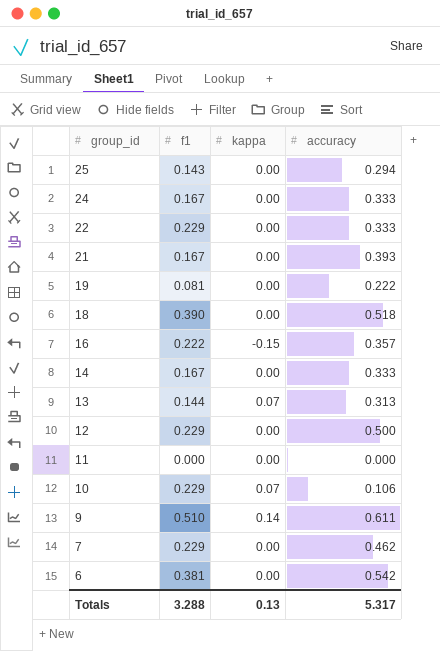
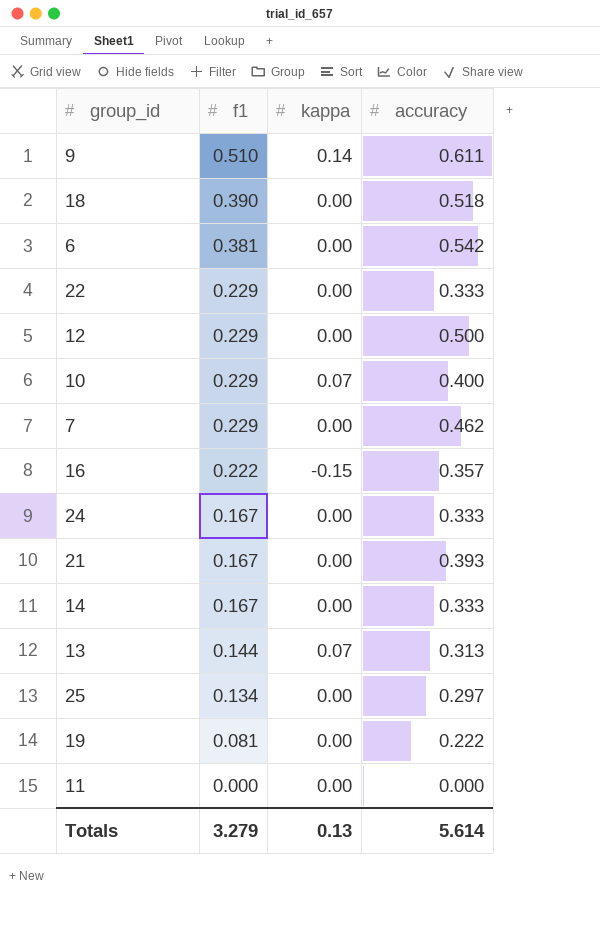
row order: group_id descending -> f1 descending
10 | accuracy: 0.106 -> 0.400
25 | f1: 0.143 -> 0.134
25 | accuracy: 0.294 -> 0.297
Totals | f1: 3.288 -> 3.279
Totals | accuracy: 5.317 -> 5.614

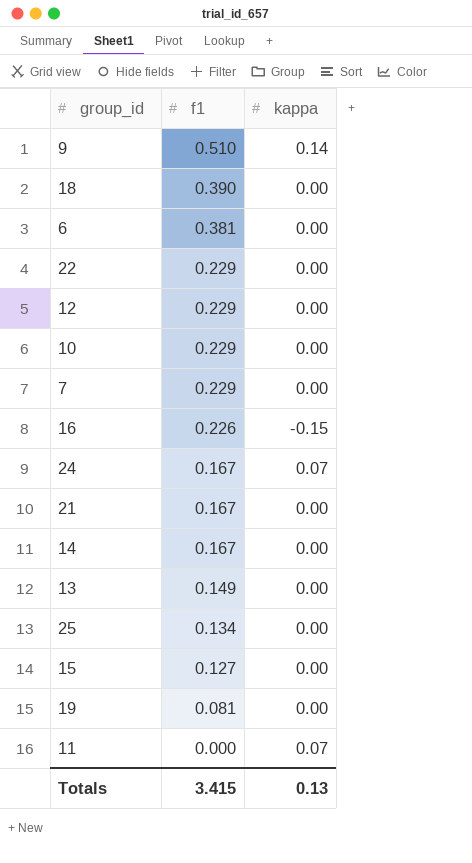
column accuracy | position: 4 -> none
10 | kappa: 0.07 -> 0.00
16 | f1: 0.222 -> 0.226
24 | kappa: 0.00 -> 0.07
13 | f1: 0.144 -> 0.149
13 | kappa: 0.07 -> 0.00
row 15: none -> 0.127 | 0.00
11 | kappa: 0.00 -> 0.07
Totals | f1: 3.279 -> 3.415

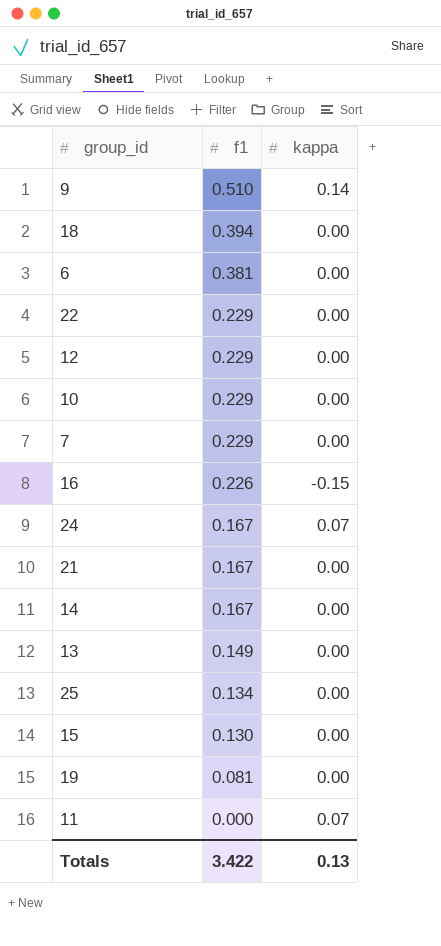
18 | f1: 0.390 -> 0.394
15 | f1: 0.127 -> 0.130
Totals | f1: 3.415 -> 3.422

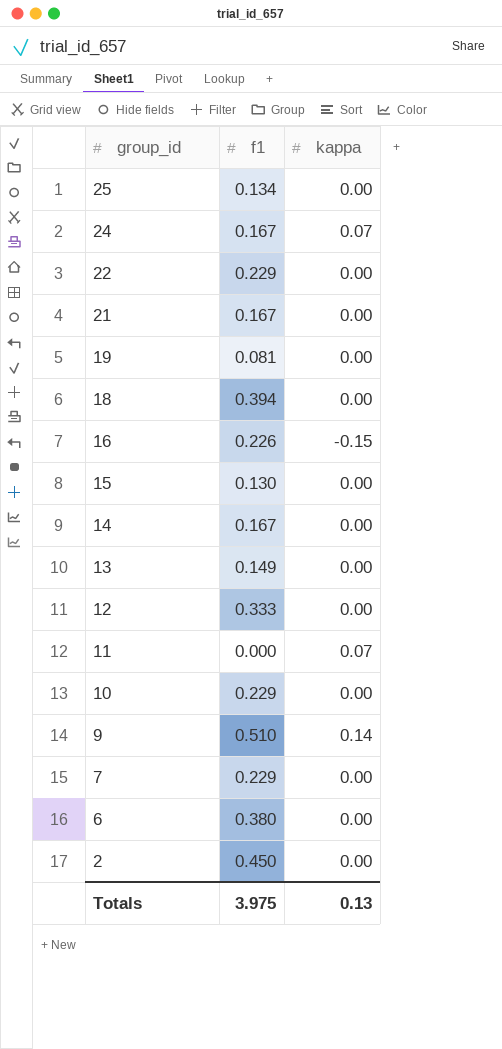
row order: f1 descending -> group_id descending
12 | f1: 0.229 -> 0.333
6 | f1: 0.381 -> 0.380
row 2: none -> 0.450 | 0.00
Totals | f1: 3.422 -> 3.975

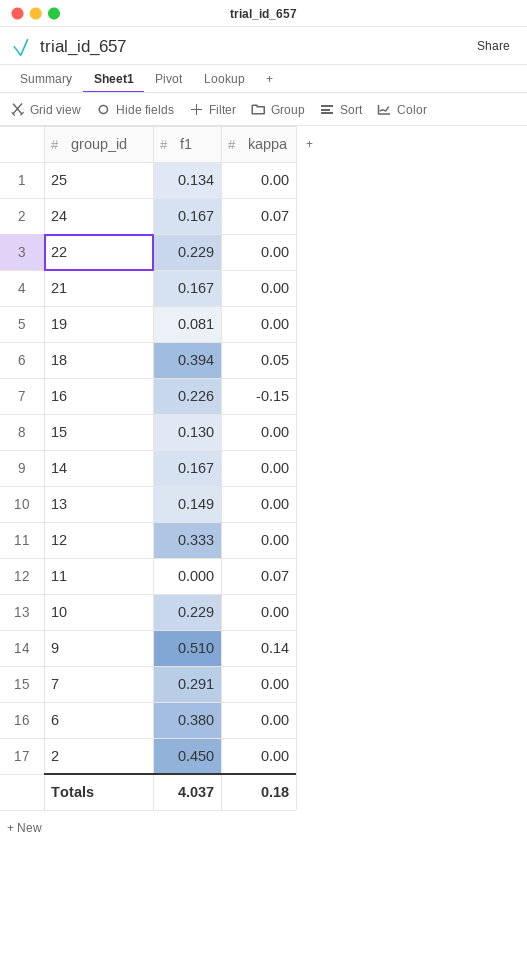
18 | kappa: 0.00 -> 0.05
7 | f1: 0.229 -> 0.291
Totals | f1: 3.975 -> 4.037
Totals | kappa: 0.13 -> 0.18

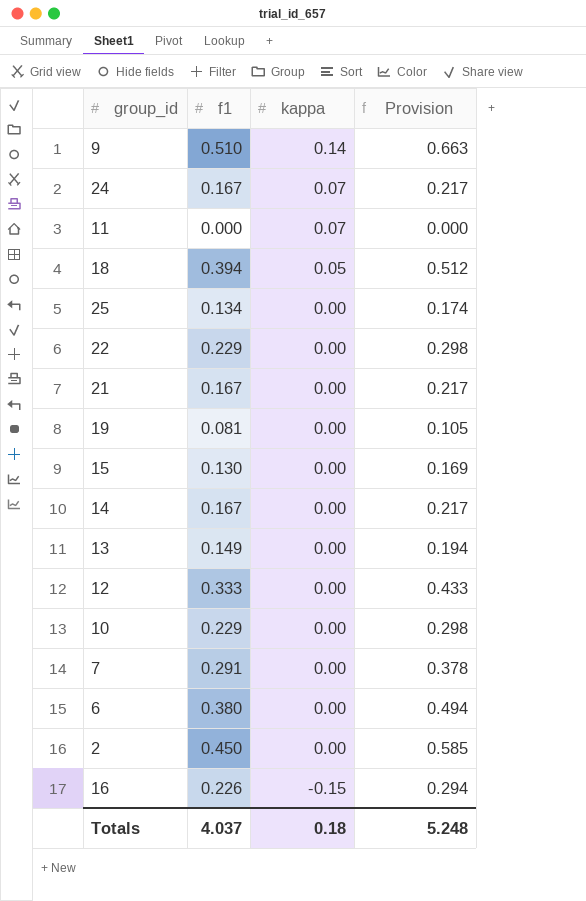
row order: group_id descending -> kappa descending
column Provision | formula: none -> [f1] * 1.3

